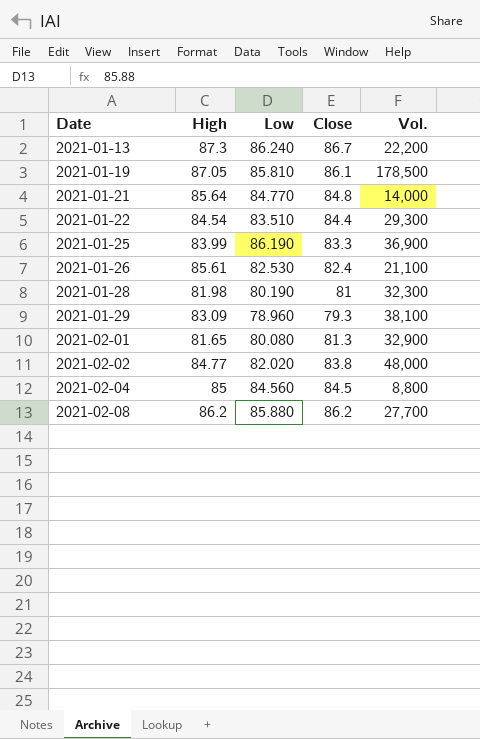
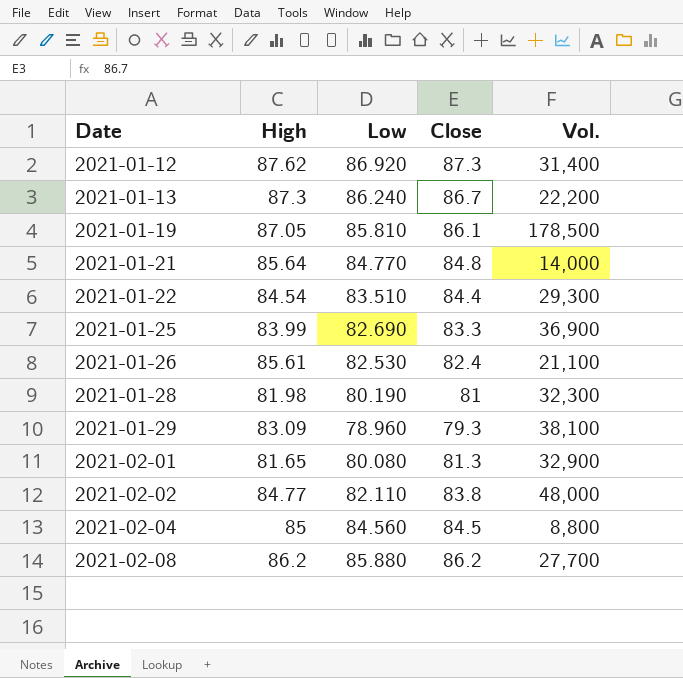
row 2021-01-12: none -> 87.62 | 86.920 | 87.3 | 31,400
2021-01-25 | Low: 86.190 -> 82.690
2021-02-02 | Low: 82.020 -> 82.110

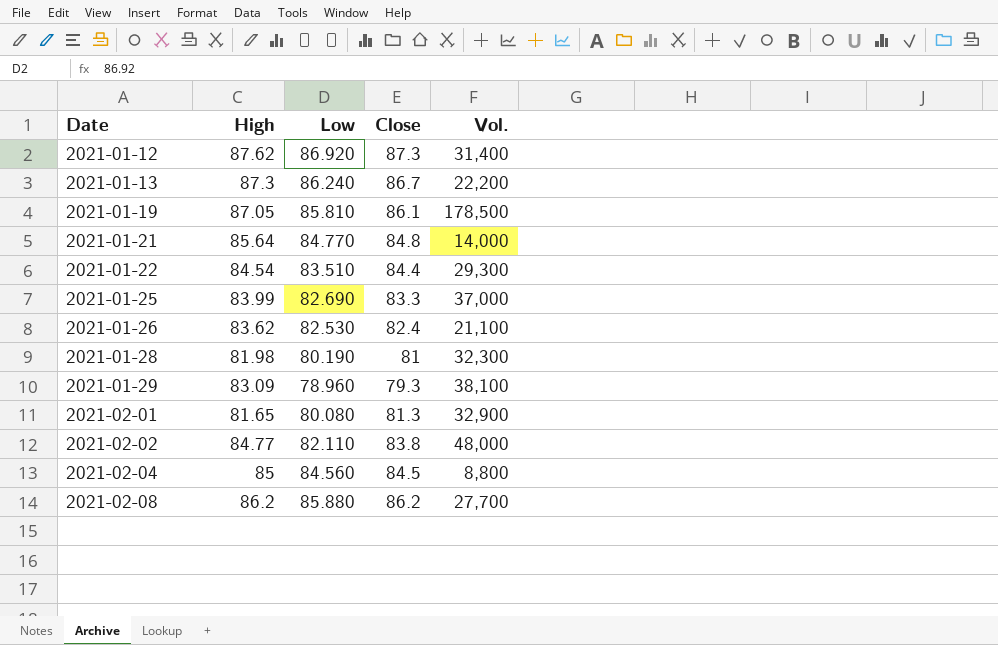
2021-01-25 | Vol.: 36,900 -> 37,000
2021-01-26 | High: 85.61 -> 83.62

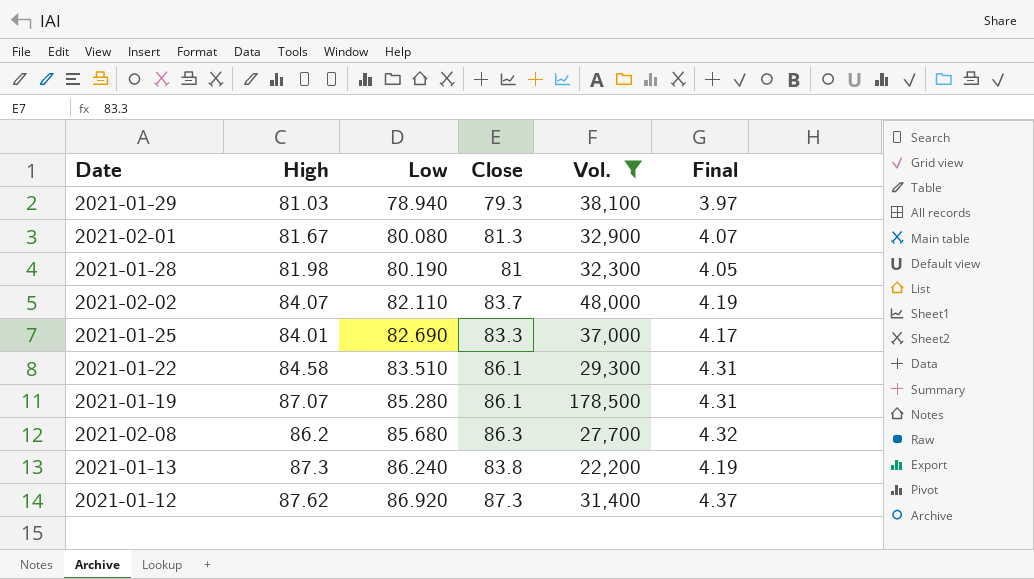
filter: none -> Vol. >= 22,200
row order: Date ascending -> Low ascending
column Final | formula: none -> [Close] * 0.05
2021-01-29 | High: 83.09 -> 81.03
2021-01-29 | Low: 78.960 -> 78.940
2021-02-01 | High: 81.65 -> 81.67
2021-02-02 | High: 84.77 -> 84.07
2021-02-02 | Close: 83.8 -> 83.7
2021-01-25 | High: 83.99 -> 84.01
2021-01-22 | High: 84.54 -> 84.58
2021-01-22 | Close: 84.4 -> 86.1
2021-01-19 | High: 87.05 -> 87.07
2021-01-19 | Low: 85.810 -> 85.280
2021-02-08 | Low: 85.880 -> 85.680
2021-02-08 | Close: 86.2 -> 86.3
2021-01-13 | Close: 86.7 -> 83.8

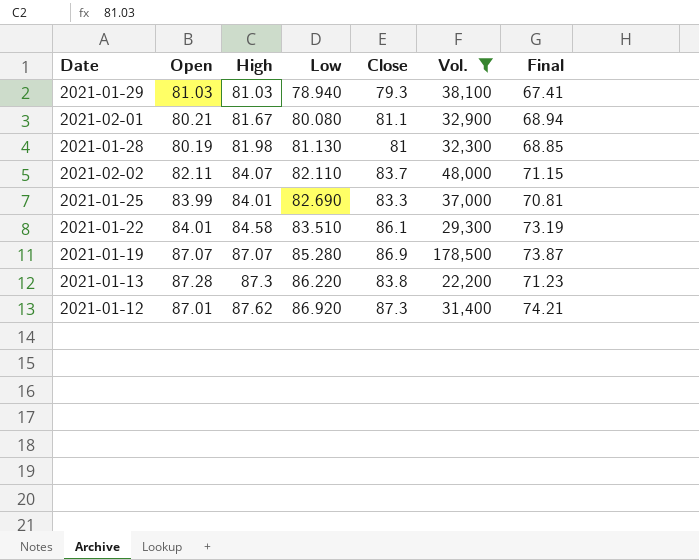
column Open | position: none -> 2
column Final | formula: [Close] * 0.05 -> [Close] * 0.85
row 2021-02-08: 86.2 | 85.680 | 86.3 | 27,700 | 4.32 -> none
2021-02-01 | Close: 81.3 -> 81.1
2021-01-28 | Low: 80.190 -> 81.130
2021-01-19 | Close: 86.1 -> 86.9
2021-01-13 | Low: 86.240 -> 86.220

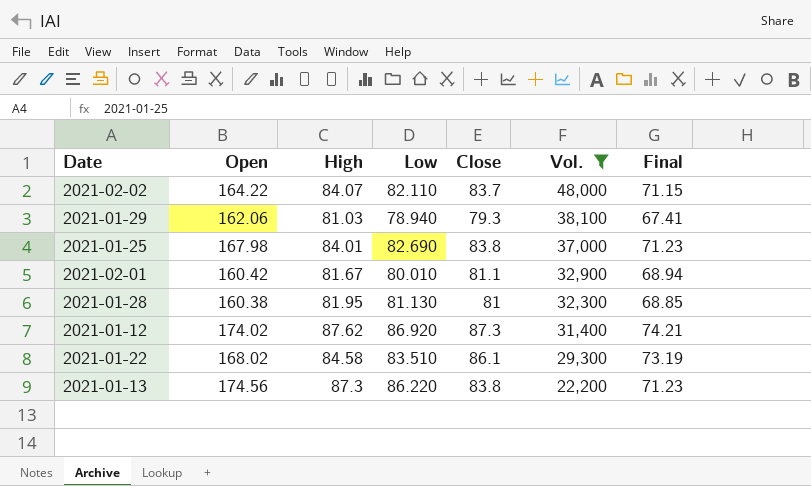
row order: Low ascending -> Vol. descending
row 2021-01-19: 87.07 | 87.07 | 85.280 | 86.9 | 178,500 | 73.87 -> none
2021-02-02 | Open: 82.11 -> 164.22
2021-01-29 | Open: 81.03 -> 162.06
2021-01-25 | Open: 83.99 -> 167.98
2021-01-25 | Close: 83.3 -> 83.8
2021-01-25 | Final: 70.81 -> 71.23
2021-02-01 | Open: 80.21 -> 160.42
2021-02-01 | Low: 80.080 -> 80.010
2021-01-28 | Open: 80.19 -> 160.38
2021-01-28 | High: 81.98 -> 81.95
2021-01-12 | Open: 87.01 -> 174.02
2021-01-22 | Open: 84.01 -> 168.02
2021-01-13 | Open: 87.28 -> 174.56

